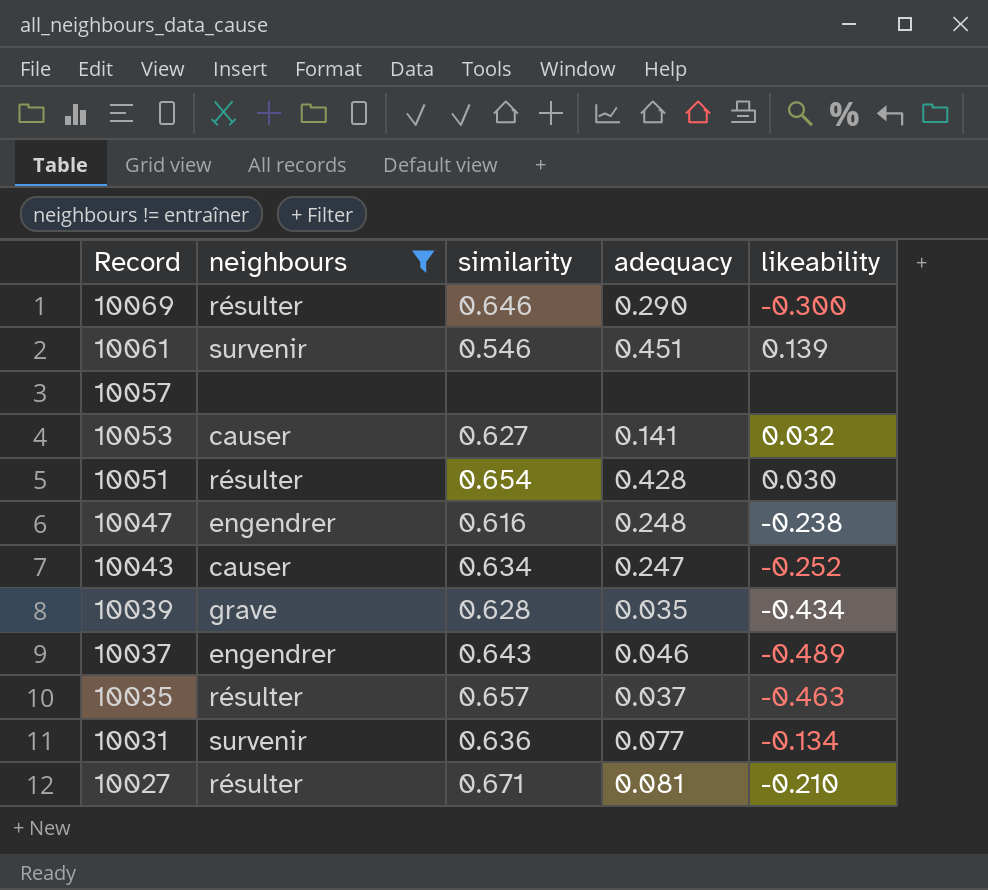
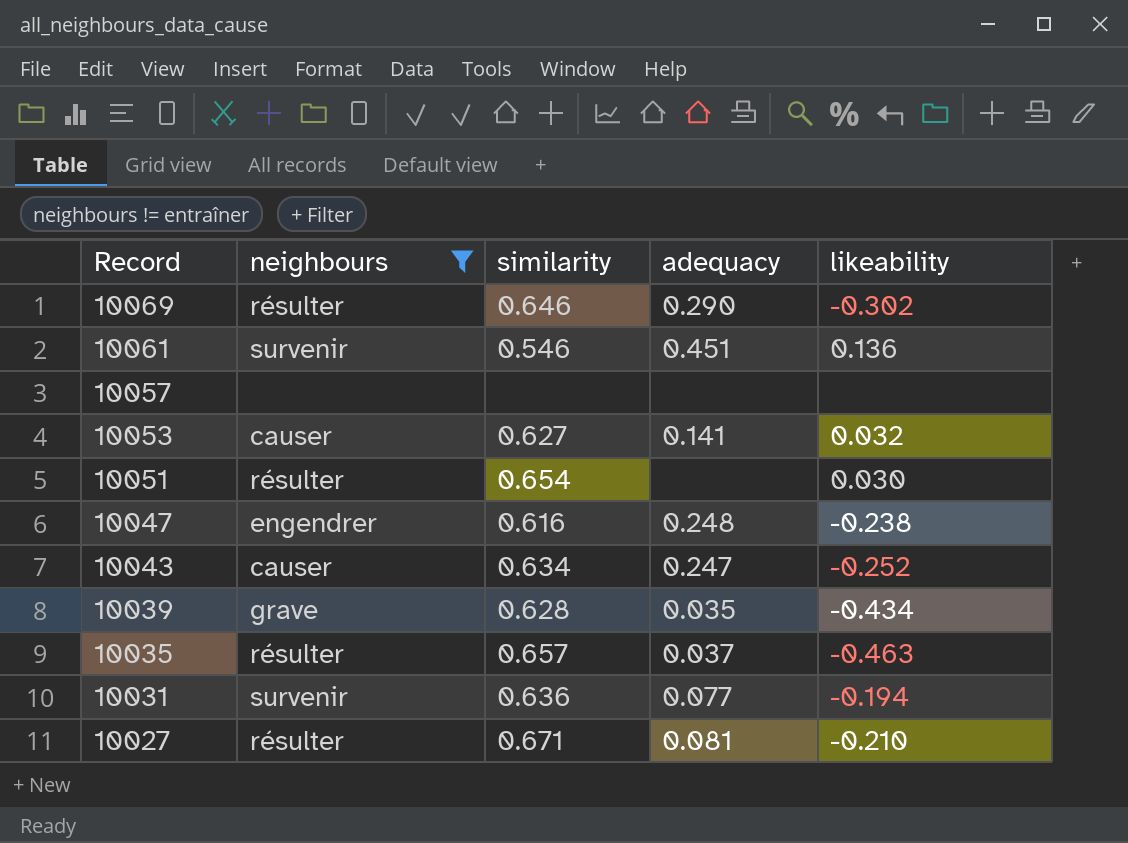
row 10037: engendrer | 0.643 | 0.046 | -0.489 -> none
10069 | likeability: -0.300 -> -0.302
10061 | likeability: 0.139 -> 0.136
10051 | adequacy: 0.428 -> none
10031 | likeability: -0.134 -> -0.194

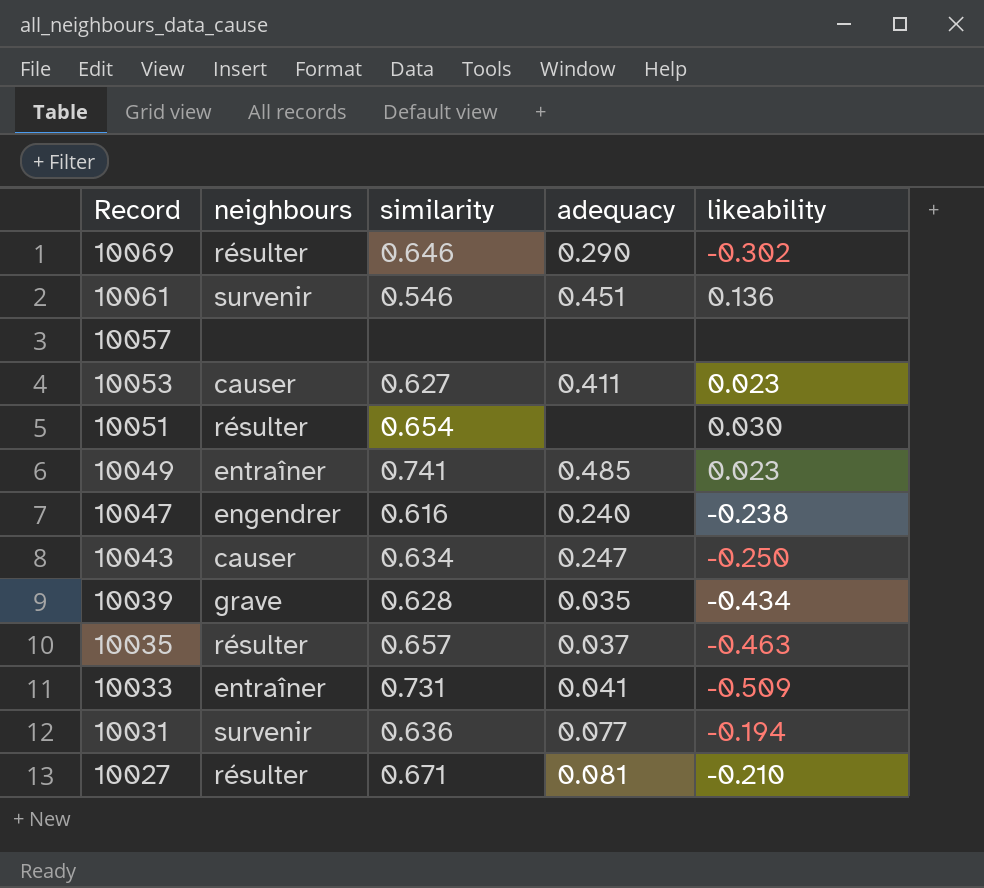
filter: neighbours != entraîner -> none
10053 | adequacy: 0.141 -> 0.411
10053 | likeability: 0.032 -> 0.023
10047 | adequacy: 0.248 -> 0.240
10043 | likeability: -0.252 -> -0.250

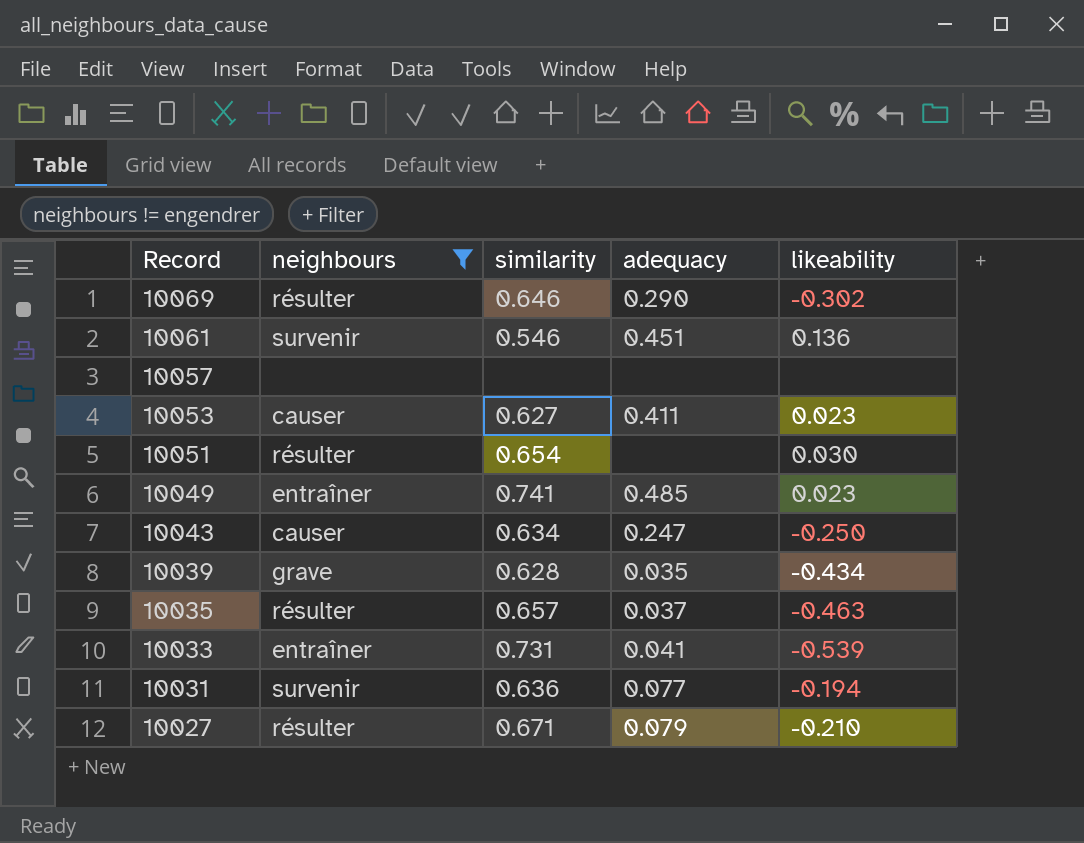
filter: none -> neighbours != engendrer
10033 | likeability: -0.509 -> -0.539
10027 | adequacy: 0.081 -> 0.079

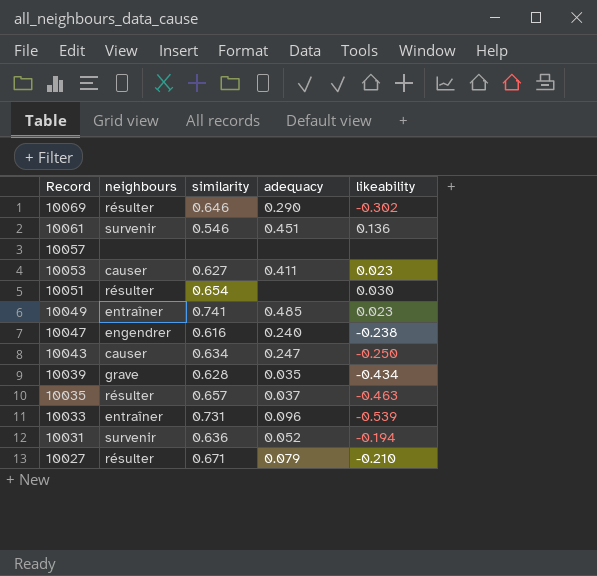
filter: neighbours != engendrer -> none
10033 | adequacy: 0.041 -> 0.096
10031 | adequacy: 0.077 -> 0.052

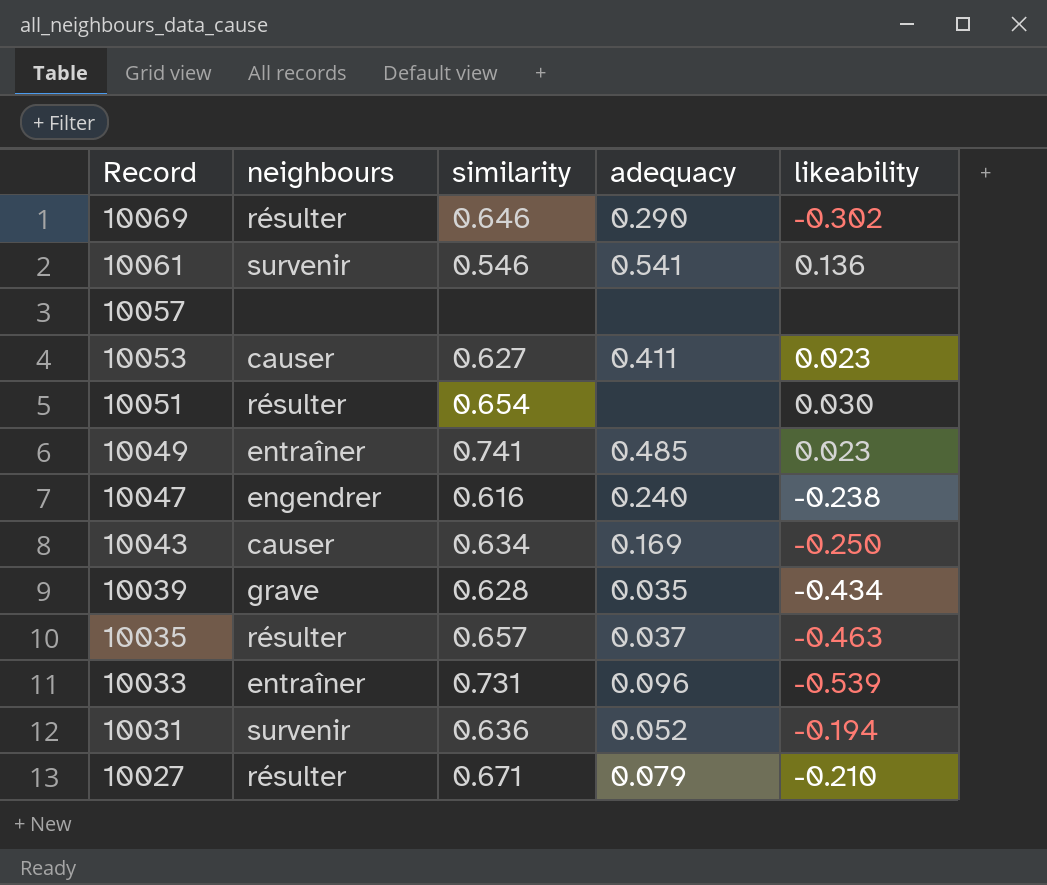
10061 | adequacy: 0.451 -> 0.541
10043 | adequacy: 0.247 -> 0.169

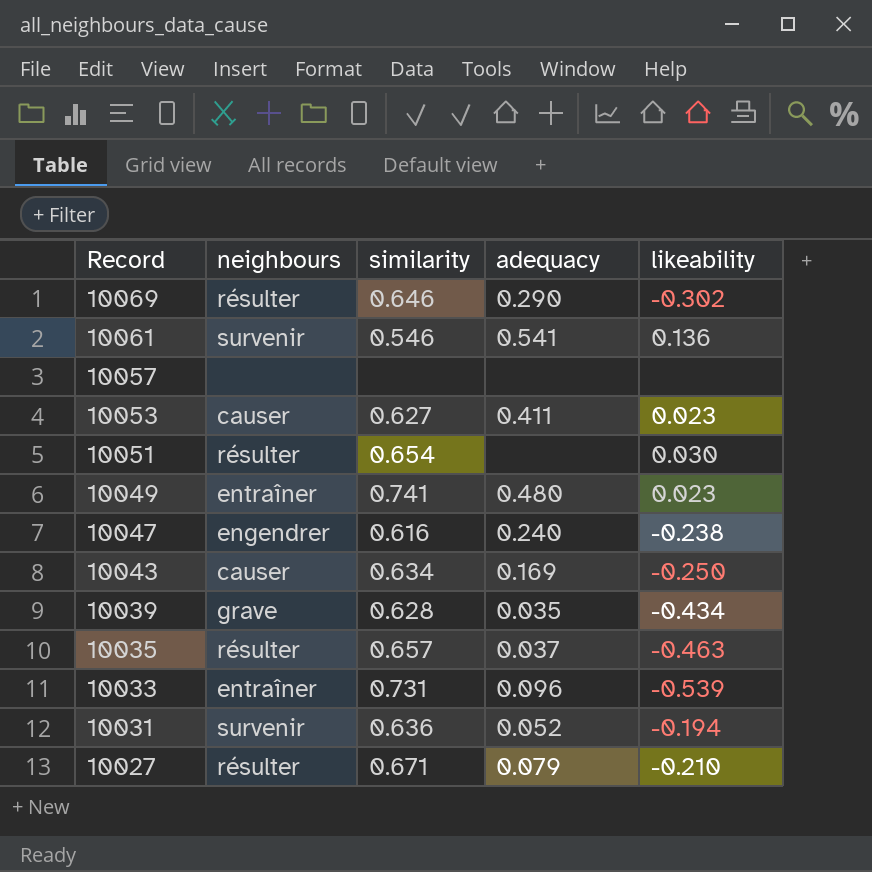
10049 | adequacy: 0.485 -> 0.480

